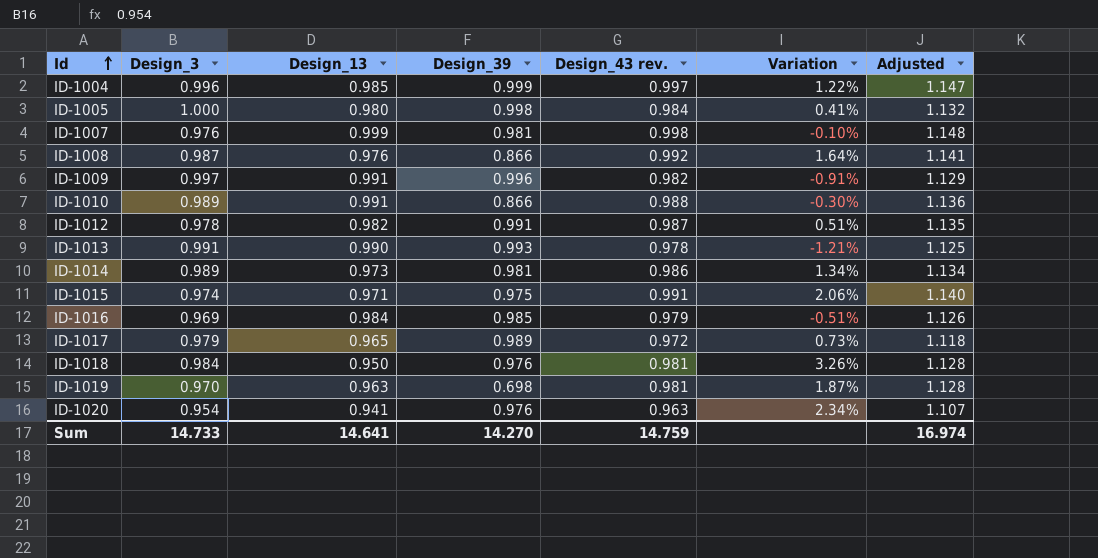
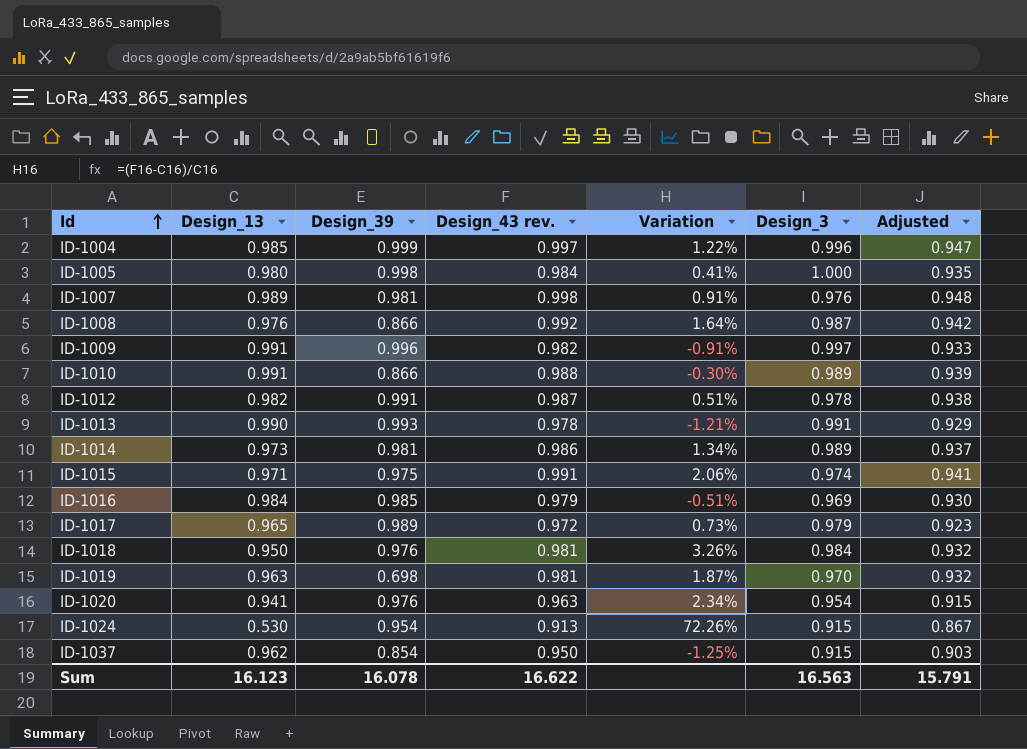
column Design_3 | position: 2 -> 6
column Adjusted | formula: [Design_43 rev.] * 1.15 -> [Design_43 rev.] * 0.95
ID-1007 | Design_13: 0.999 -> 0.989
ID-1007 | Variation: -0.10% -> 0.91%
row ID-1024: none -> 0.530 | 0.954 | 0.913 | 72.26% | 0.915 | 0.867
row ID-1037: none -> 0.962 | 0.854 | 0.950 | -1.25% | 0.915 | 0.903
Sum | Design_13: 14.641 -> 16.123
Sum | Design_39: 14.270 -> 16.078
Sum | Design_43 rev.: 14.759 -> 16.622
Sum | Design_3: 14.733 -> 16.563
Sum | Adjusted: 16.974 -> 15.791

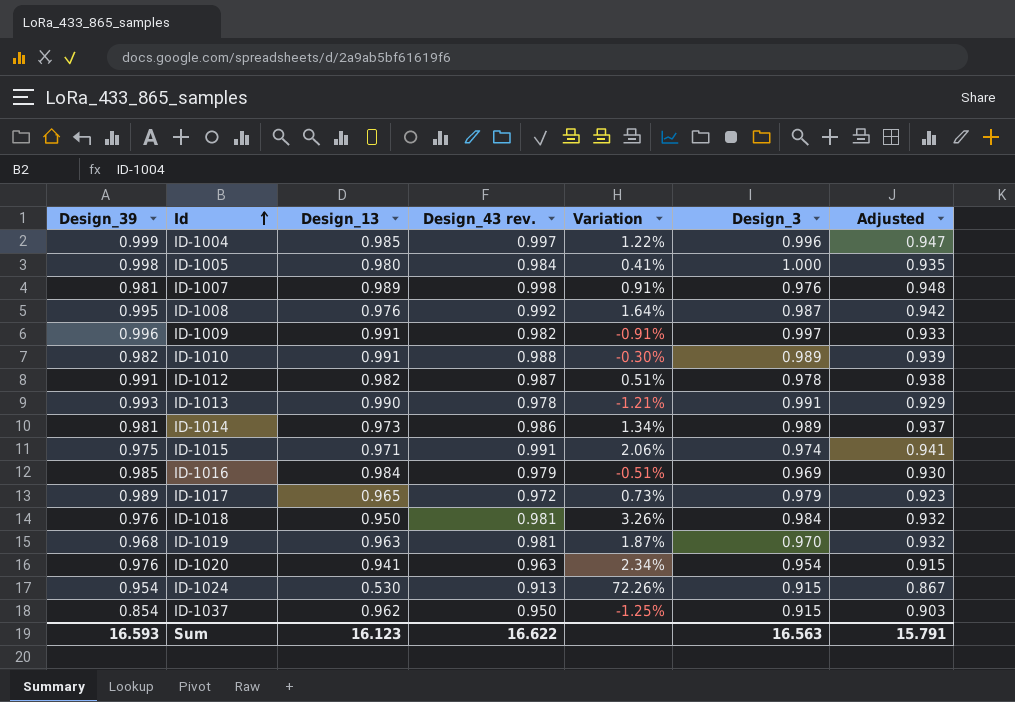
column Design_39 | position: 3 -> 1
ID-1008 | Design_39: 0.866 -> 0.995
ID-1010 | Design_39: 0.866 -> 0.982
ID-1019 | Design_39: 0.698 -> 0.968
Sum | Design_39: 16.078 -> 16.593

